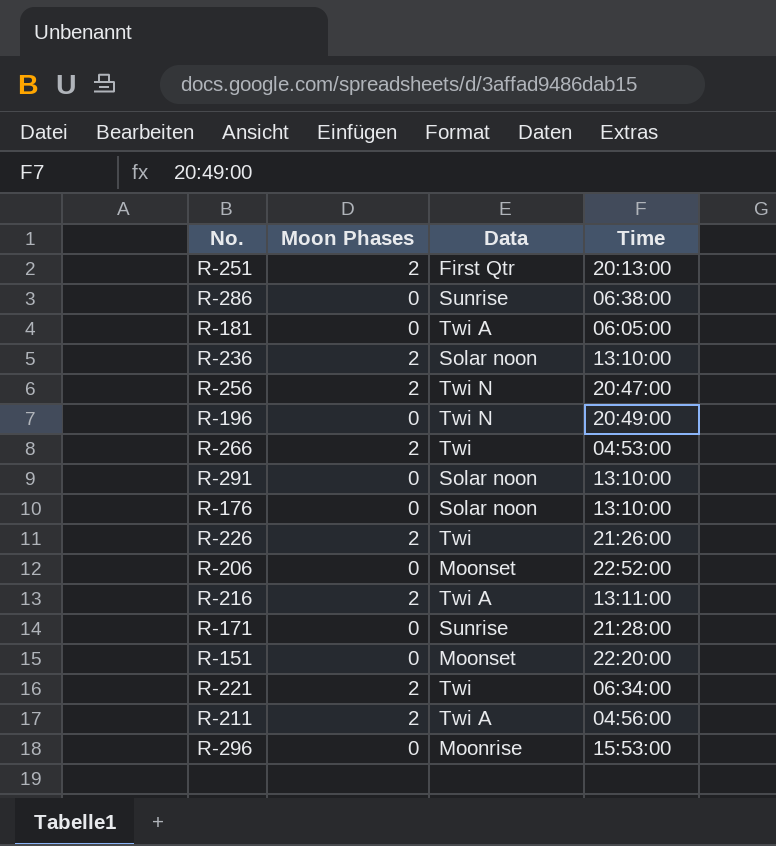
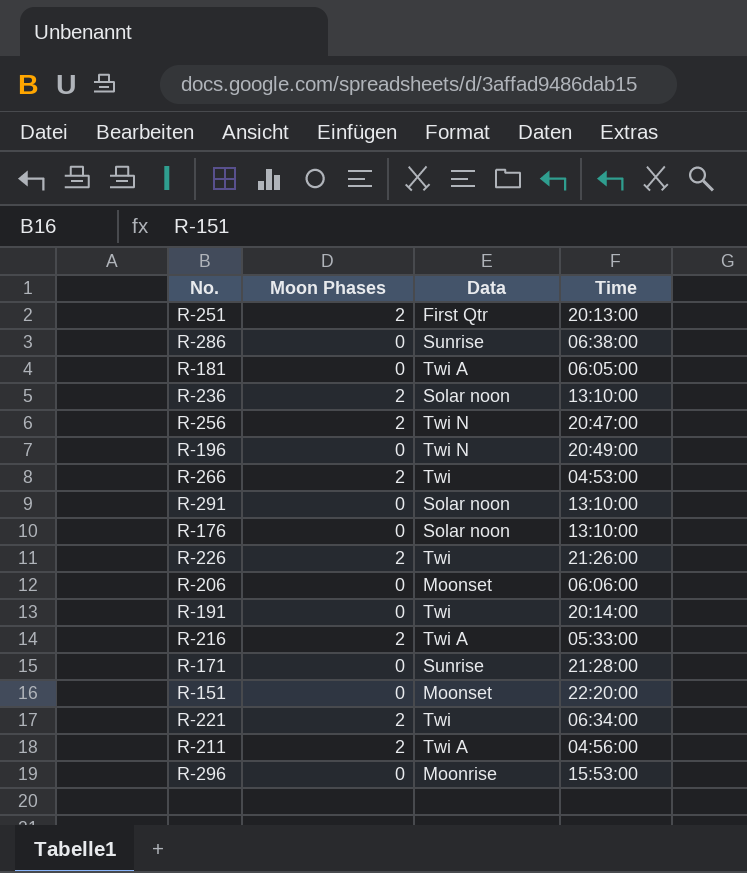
R-206 | Time: 22:52:00 -> 06:06:00
row R-191: none -> 0 | Twi | 20:14:00
R-216 | Time: 13:11:00 -> 05:33:00

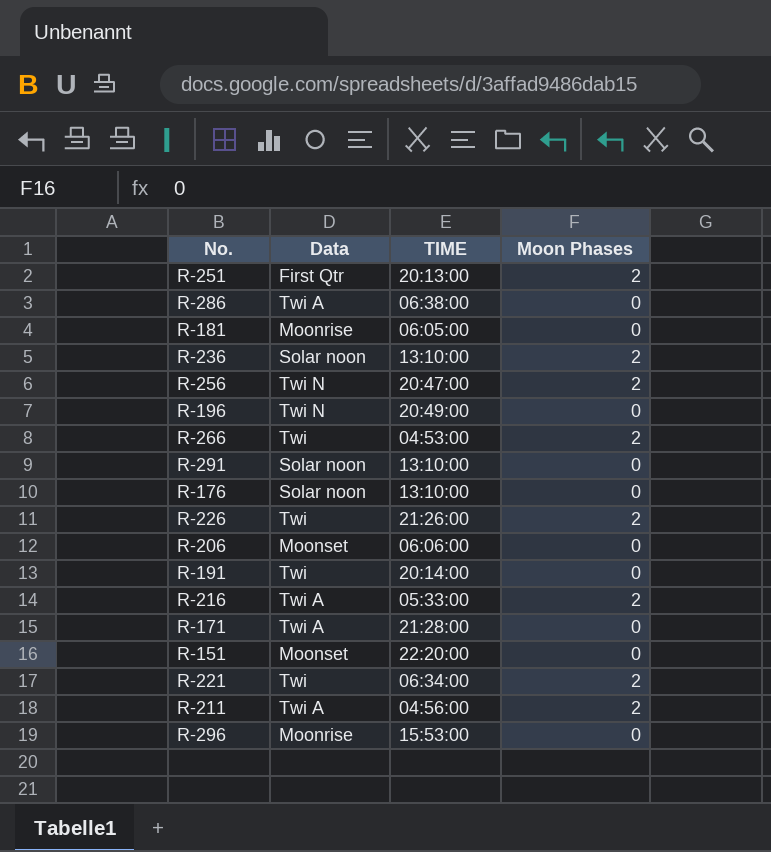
column name: Time -> TIME
column Moon Phases | position: 2 -> 4
R-286 | Data: Sunrise -> Twi A
R-181 | Data: Twi A -> Moonrise
R-171 | Data: Sunrise -> Twi A

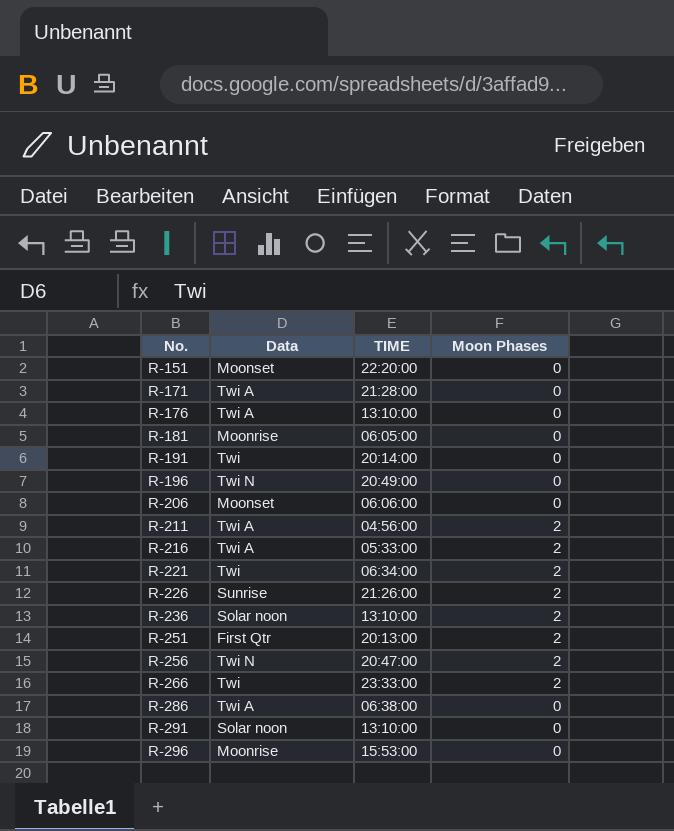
row order: none -> No. ascending
R-176 | Data: Solar noon -> Twi A
R-226 | Data: Twi -> Sunrise
R-266 | TIME: 04:53:00 -> 23:33:00

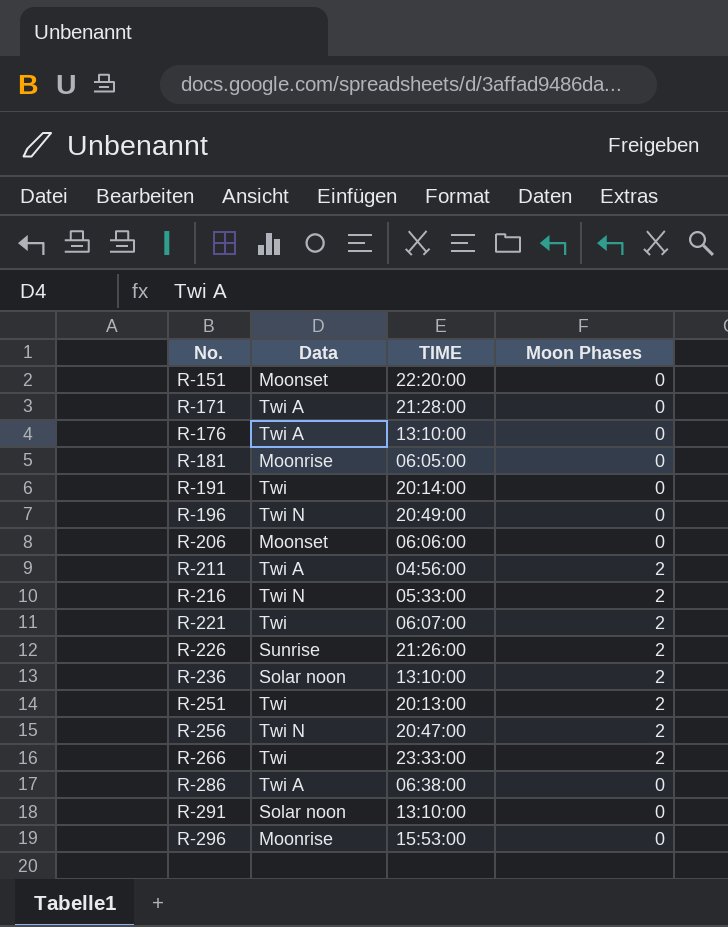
R-216 | Data: Twi A -> Twi N
R-221 | TIME: 06:34:00 -> 06:07:00
R-251 | Data: First Qtr -> Twi

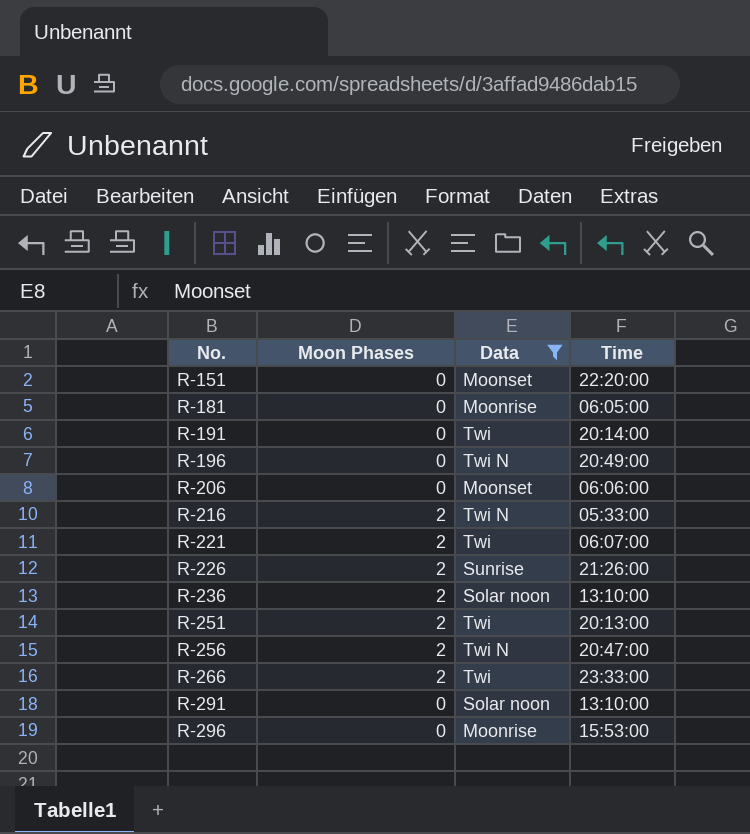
filter: none -> Data != Twi A
column Moon Phases | position: 4 -> 2
column name: TIME -> Time

